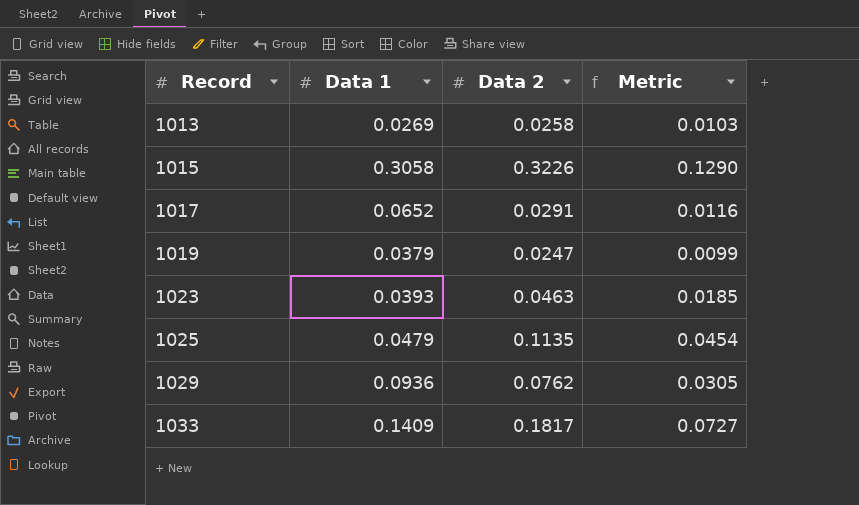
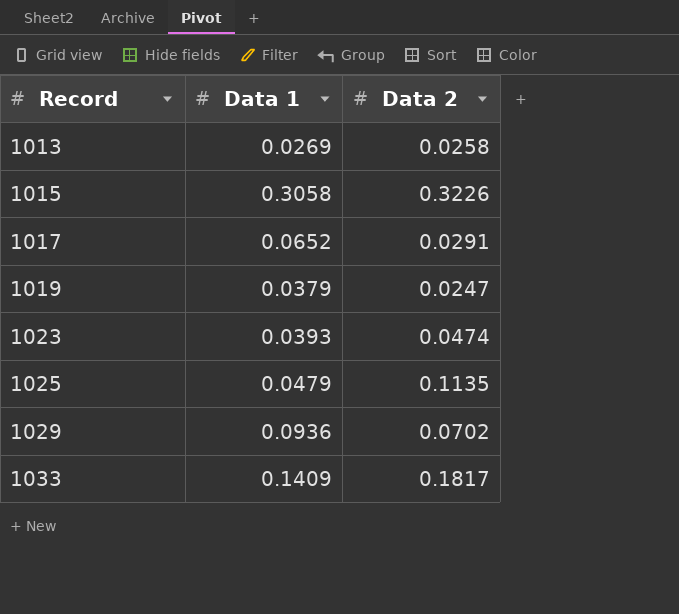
column Metric | formula: [Data 2] * 0.4 -> none
1023 | Data 2: 0.0463 -> 0.0474
1029 | Data 2: 0.0762 -> 0.0702

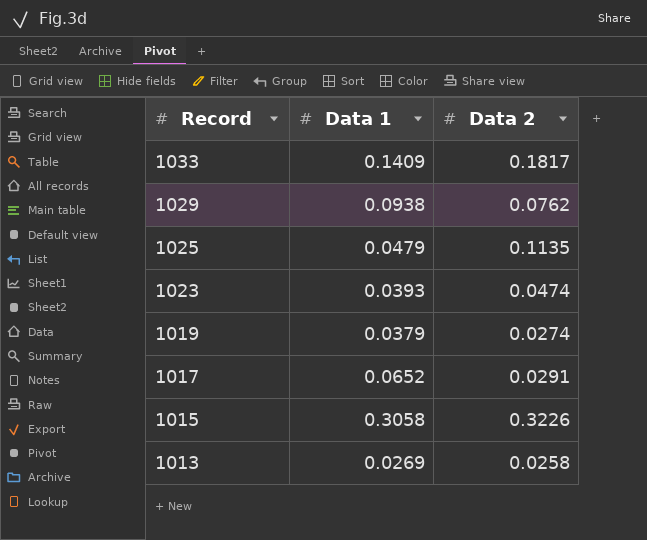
row order: Record ascending -> Record descending
1029 | Data 1: 0.0936 -> 0.0938
1029 | Data 2: 0.0702 -> 0.0762
1019 | Data 2: 0.0247 -> 0.0274

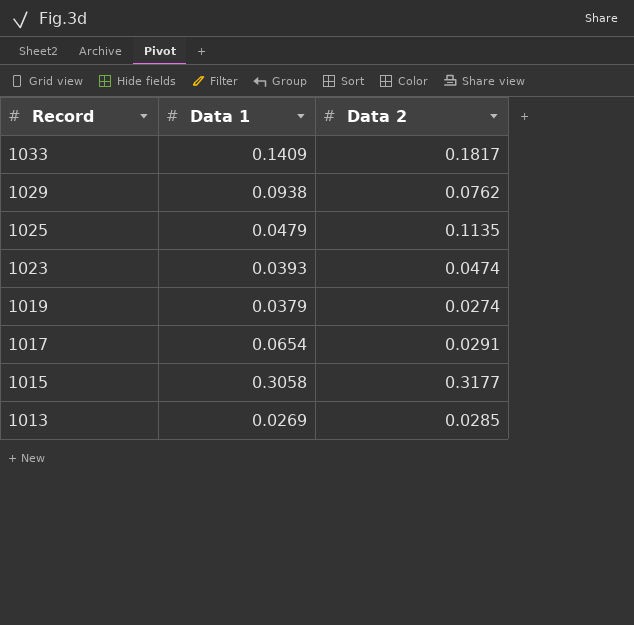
1017 | Data 1: 0.0652 -> 0.0654
1015 | Data 2: 0.3226 -> 0.3177
1013 | Data 2: 0.0258 -> 0.0285

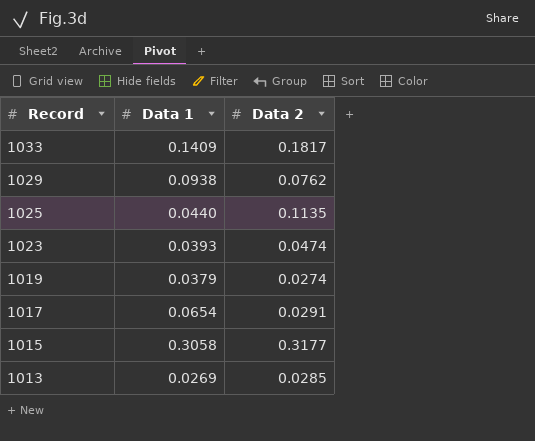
1025 | Data 1: 0.0479 -> 0.0440

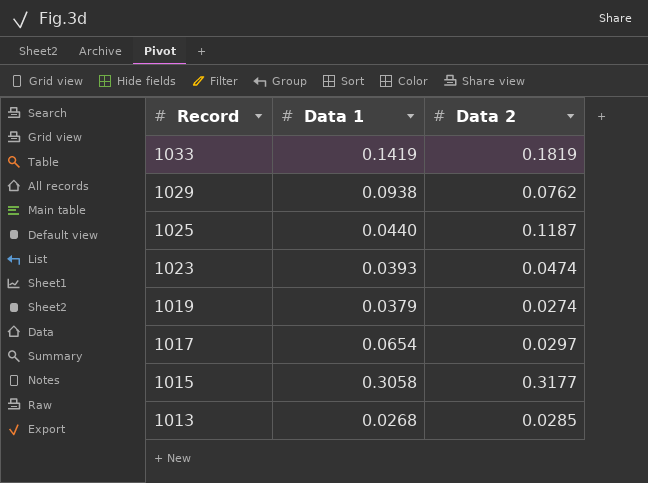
1033 | Data 1: 0.1409 -> 0.1419
1033 | Data 2: 0.1817 -> 0.1819
1025 | Data 2: 0.1135 -> 0.1187
1017 | Data 2: 0.0291 -> 0.0297
1013 | Data 1: 0.0269 -> 0.0268

